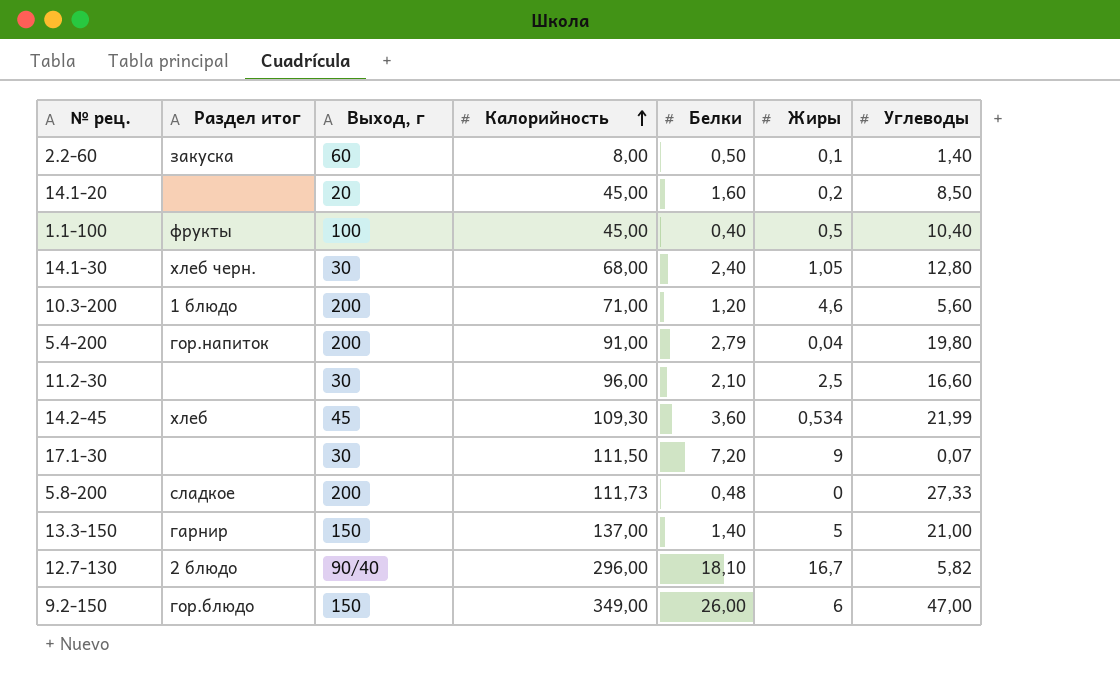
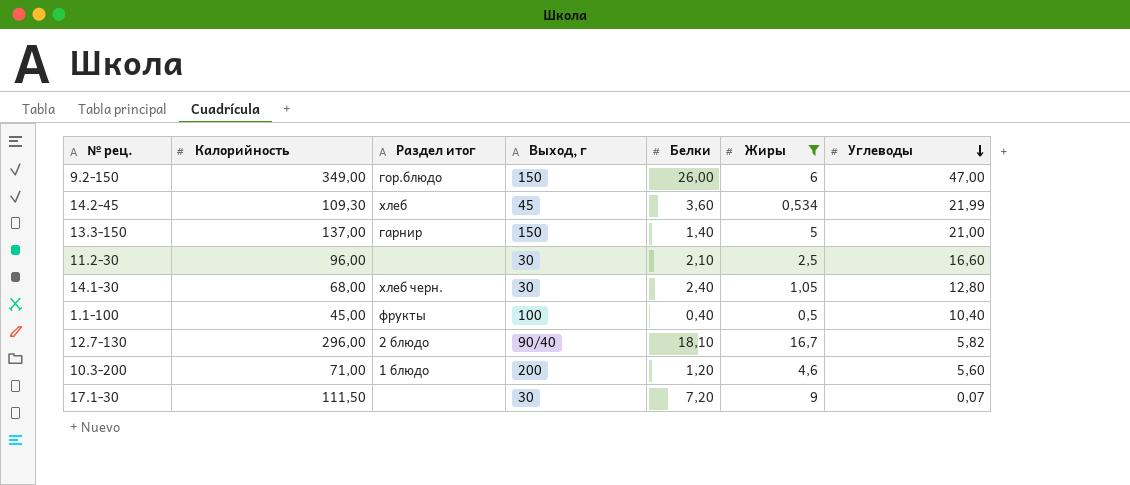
filter: none -> Жиры >= 0,5
row order: Калорийность ascending -> Углеводы descending
column Калорийность | position: 4 -> 2

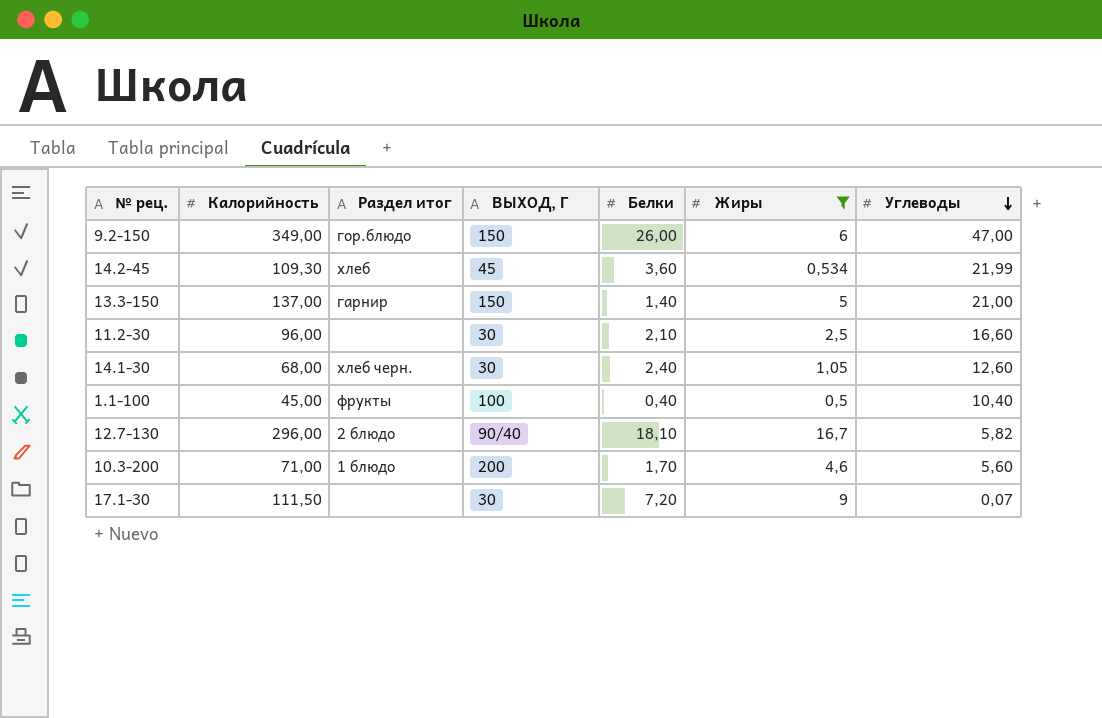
column name: Выход, г -> ВЫХОД, Г
14.1-30 | Углеводы: 12,80 -> 12,60
10.3-200 | Белки: 1,20 -> 1,70

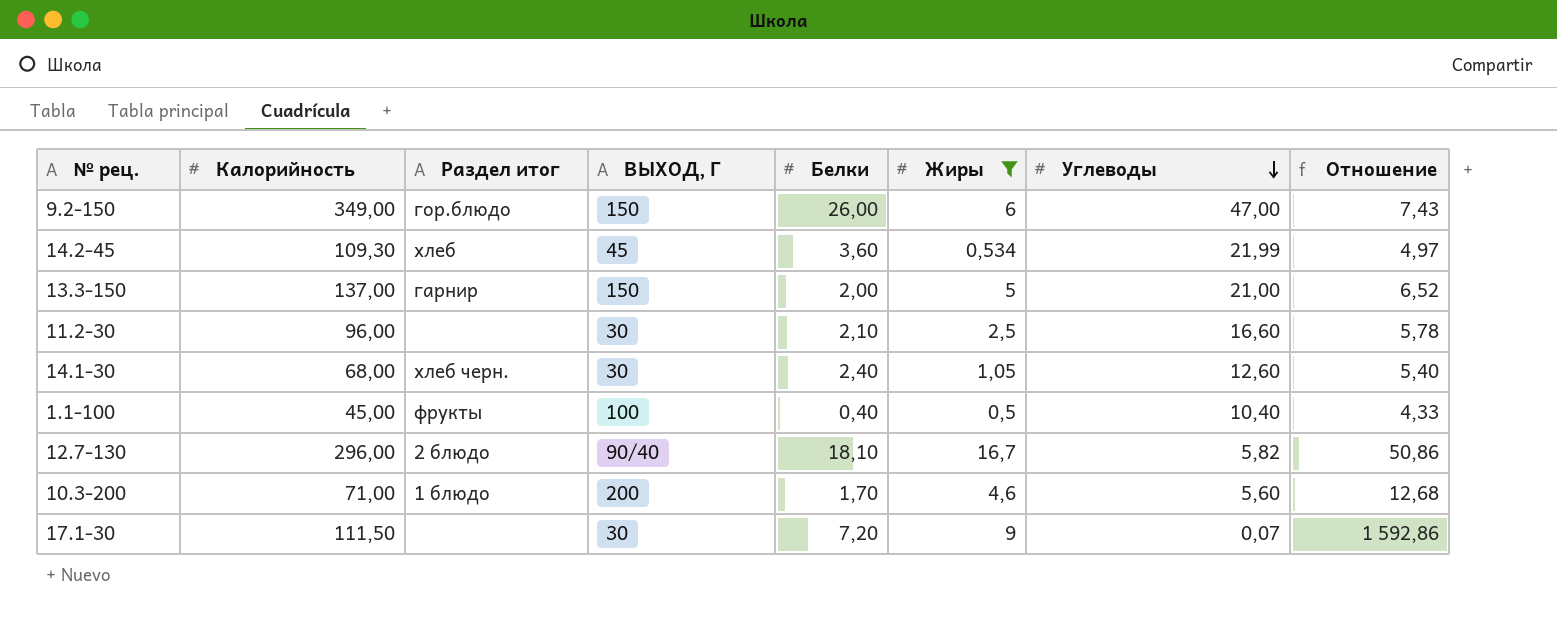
column Отношение | formula: none -> [Калорийность] / [Углеводы]
13.3-150 | Белки: 1,40 -> 2,00

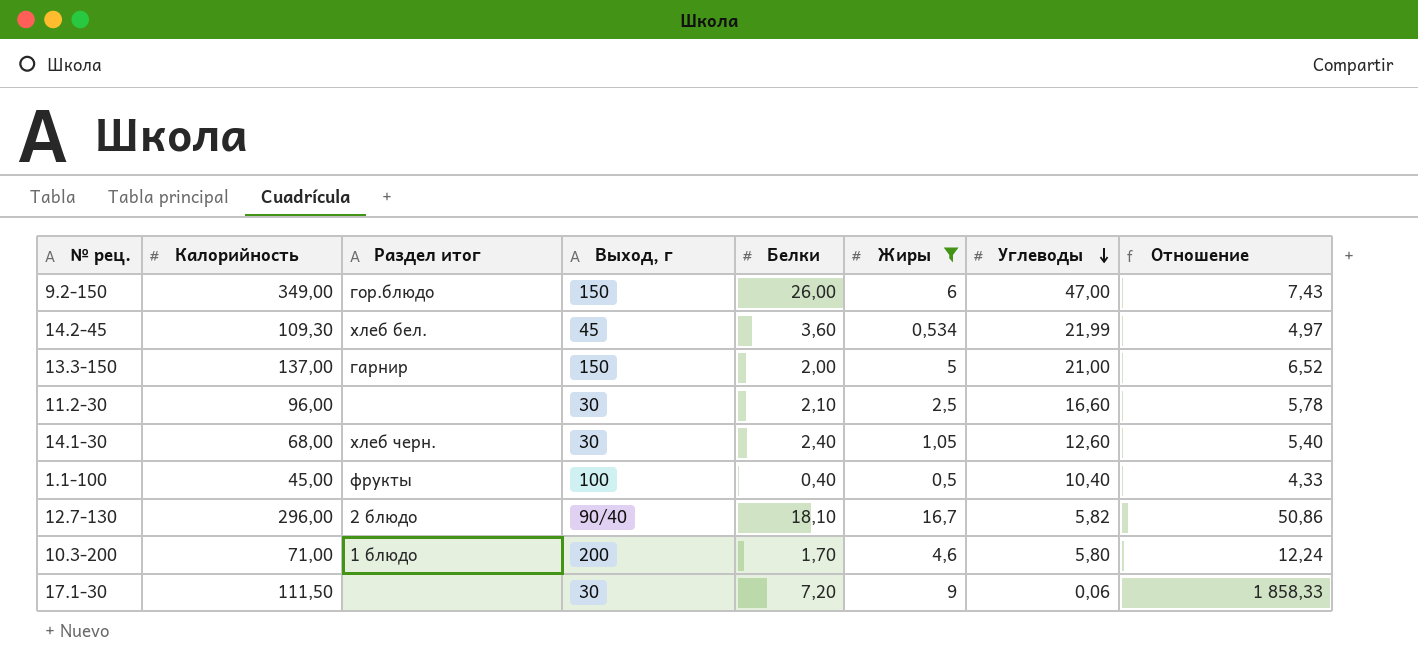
column name: ВЫХОД, Г -> Выход, г
14.2-45 | Раздел итог: хлеб -> хлеб бел.
10.3-200 | Углеводы: 5,60 -> 5,80
10.3-200 | Отношение: 12,68 -> 12,24
17.1-30 | Углеводы: 0,07 -> 0,06
17.1-30 | Отношение: 1 592,86 -> 1 858,33

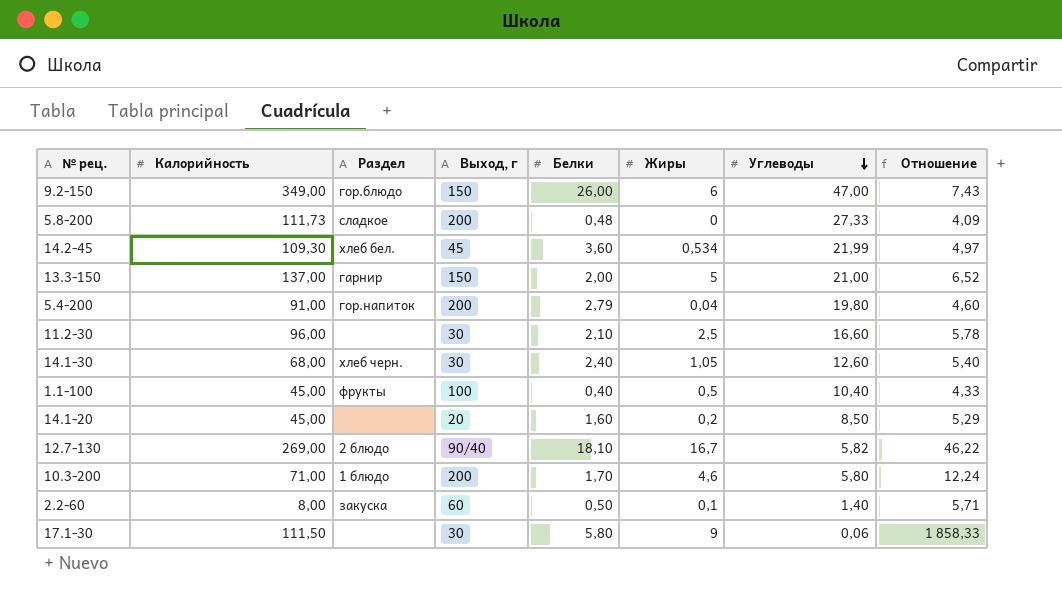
filter: Жиры >= 0,5 -> none
column name: Раздел итог -> Раздел
12.7-130 | Калорийность: 296,00 -> 269,00
12.7-130 | Отношение: 50,86 -> 46,22
17.1-30 | Белки: 7,20 -> 5,80

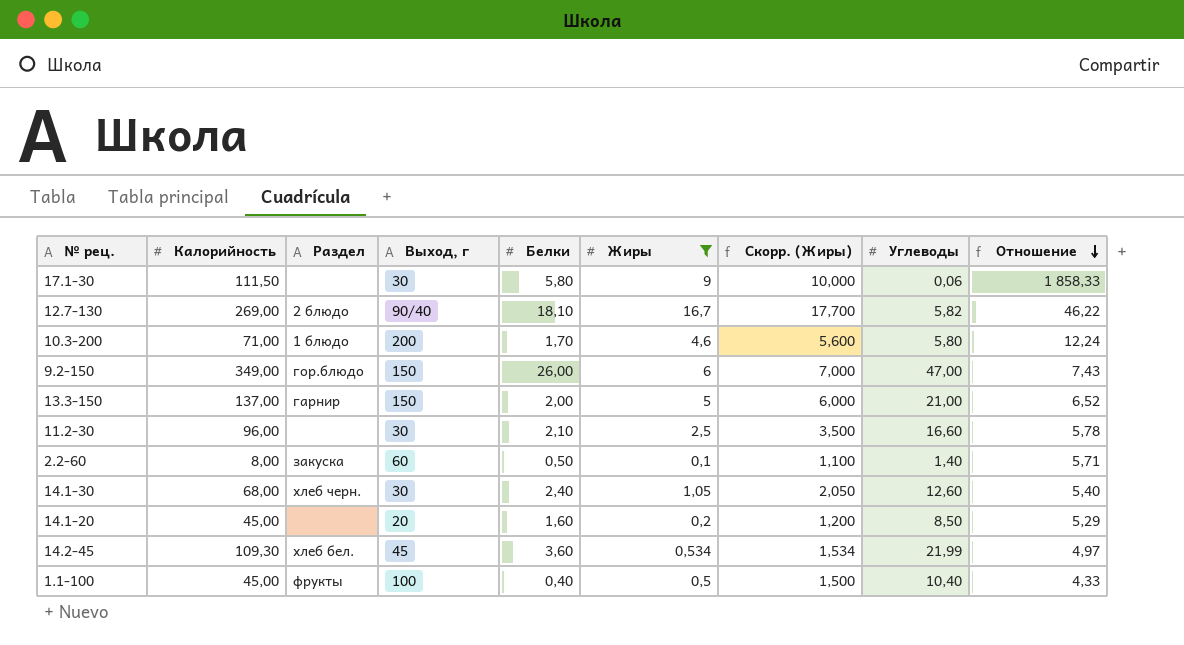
filter: none -> Жиры >= 0,1
row order: Углеводы descending -> Отношение descending
column Скорр. (Жиры) | formula: none -> [Жиры] + 1

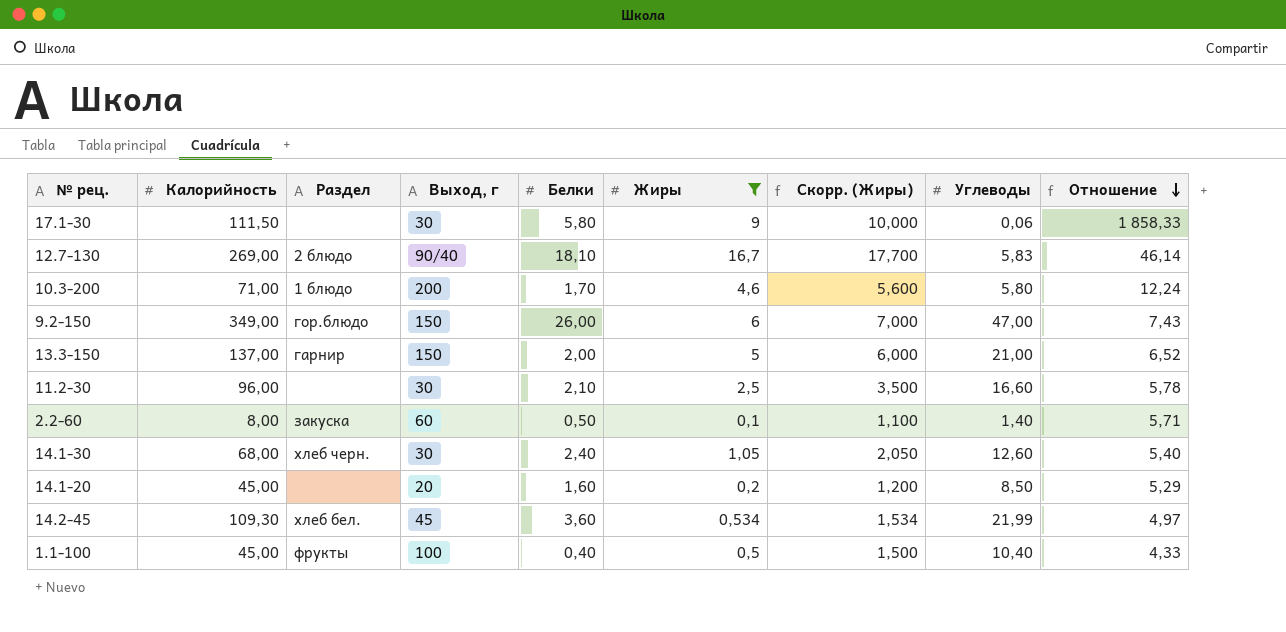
12.7-130 | Углеводы: 5,82 -> 5,83
12.7-130 | Отношение: 46,22 -> 46,14

